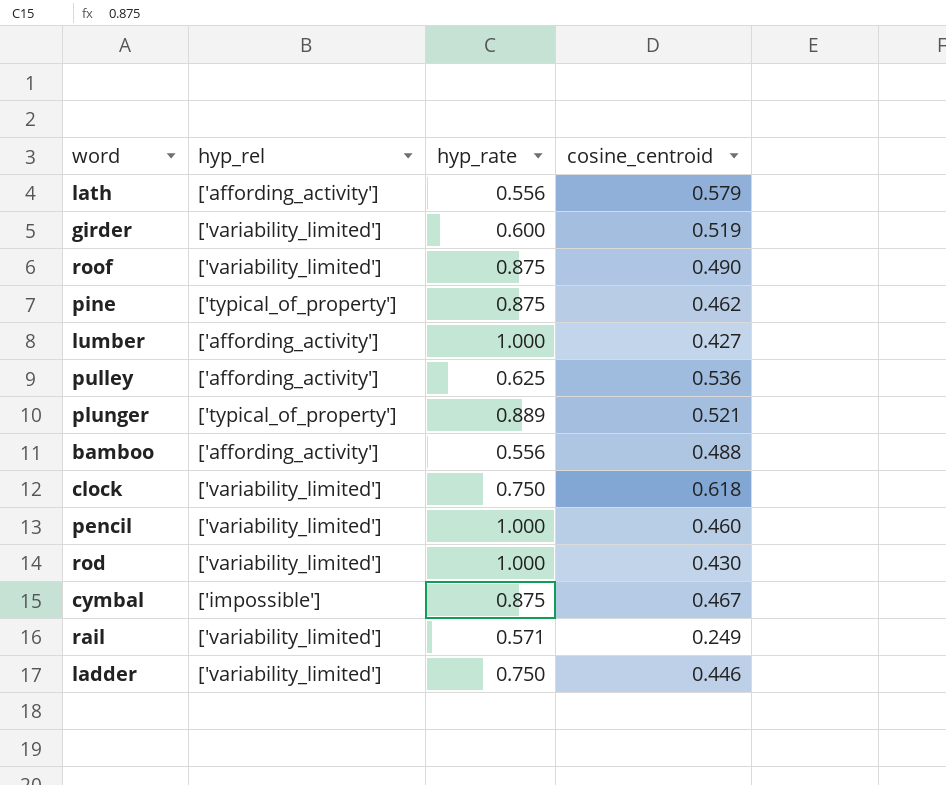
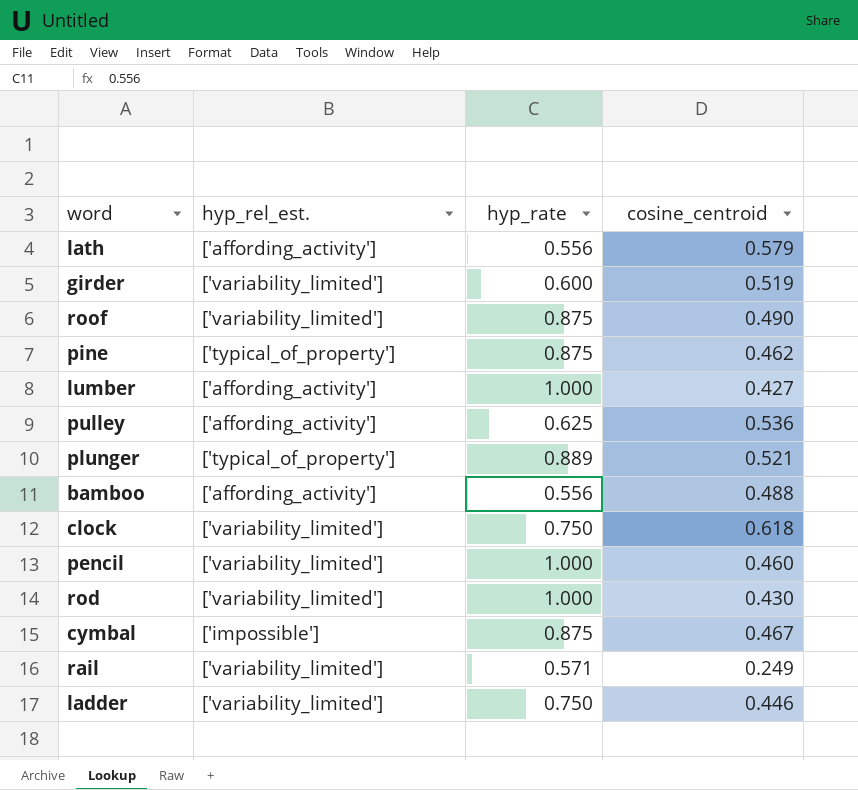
column name: hyp_rel -> hyp_rel_est.

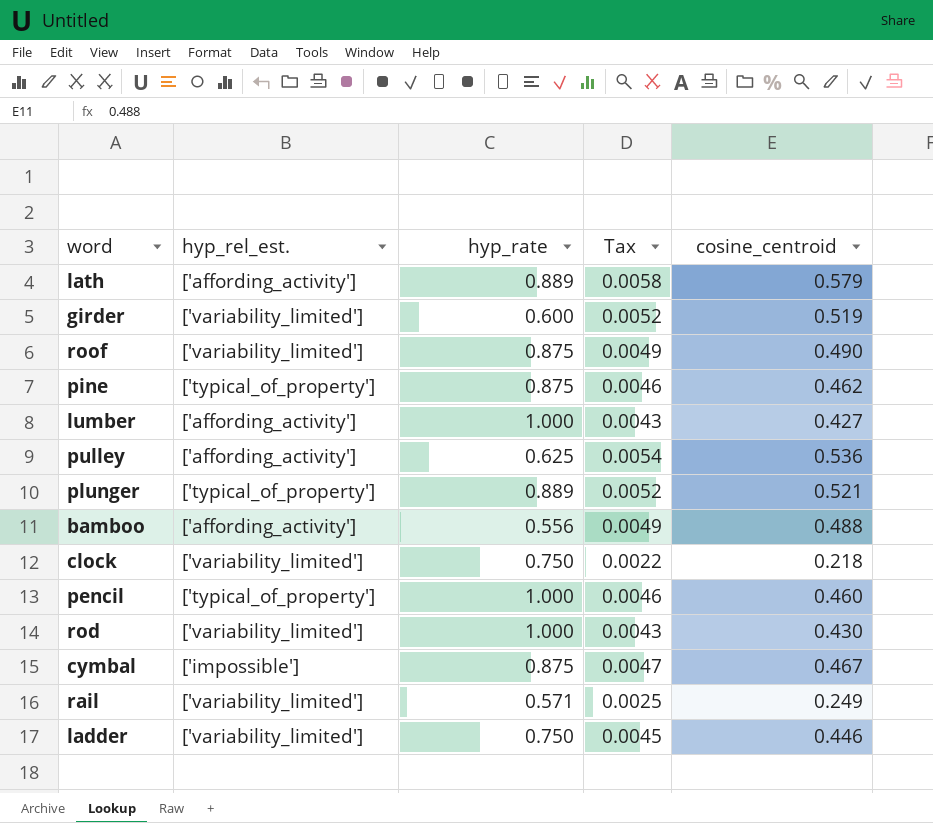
column Tax | formula: none -> [cosine_centroid] * 0.01
lath | hyp_rate: 0.556 -> 0.889
clock | cosine_centroid: 0.618 -> 0.218
pencil | hyp_rel_est.: ['variability_limited'] -> ['typical_of_property']

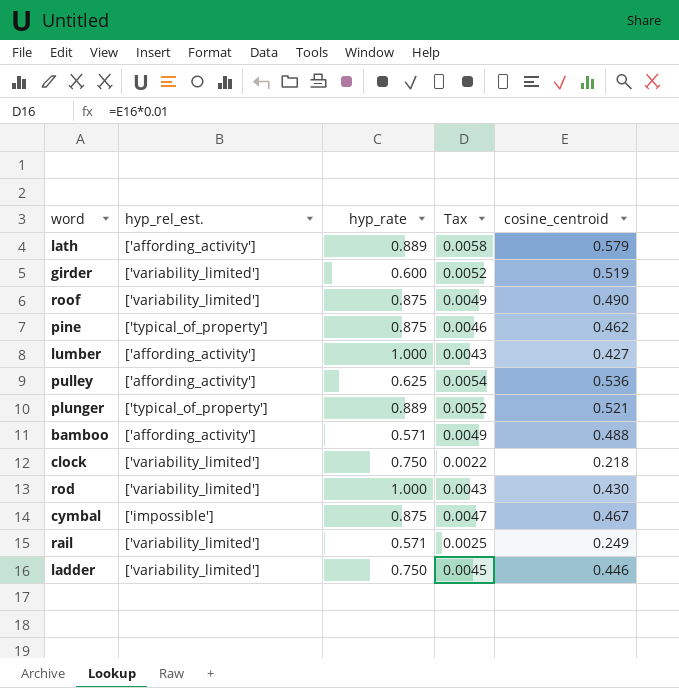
row pencil: ['typical_of_property'] | 1.000 | 0.0046 | 0.460 -> none
bamboo | hyp_rate: 0.556 -> 0.571

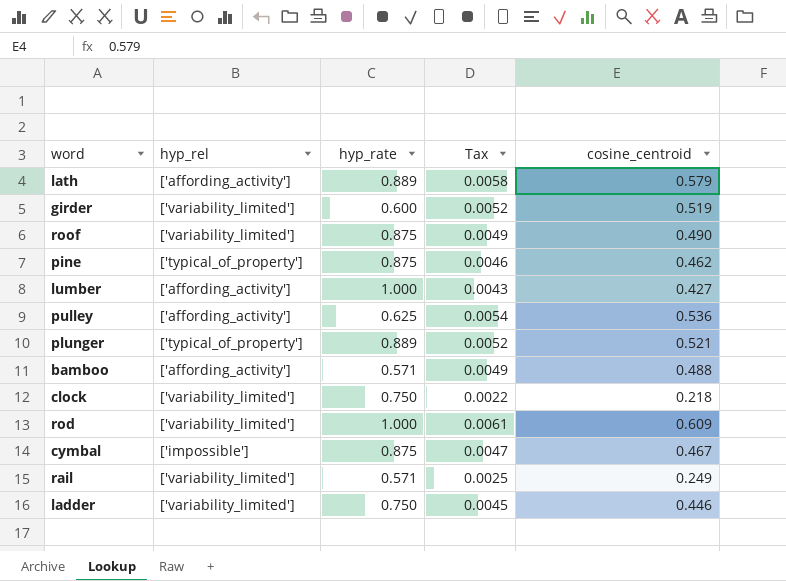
column name: hyp_rel_est. -> hyp_rel
rod | Tax: 0.0043 -> 0.0061
rod | cosine_centroid: 0.430 -> 0.609

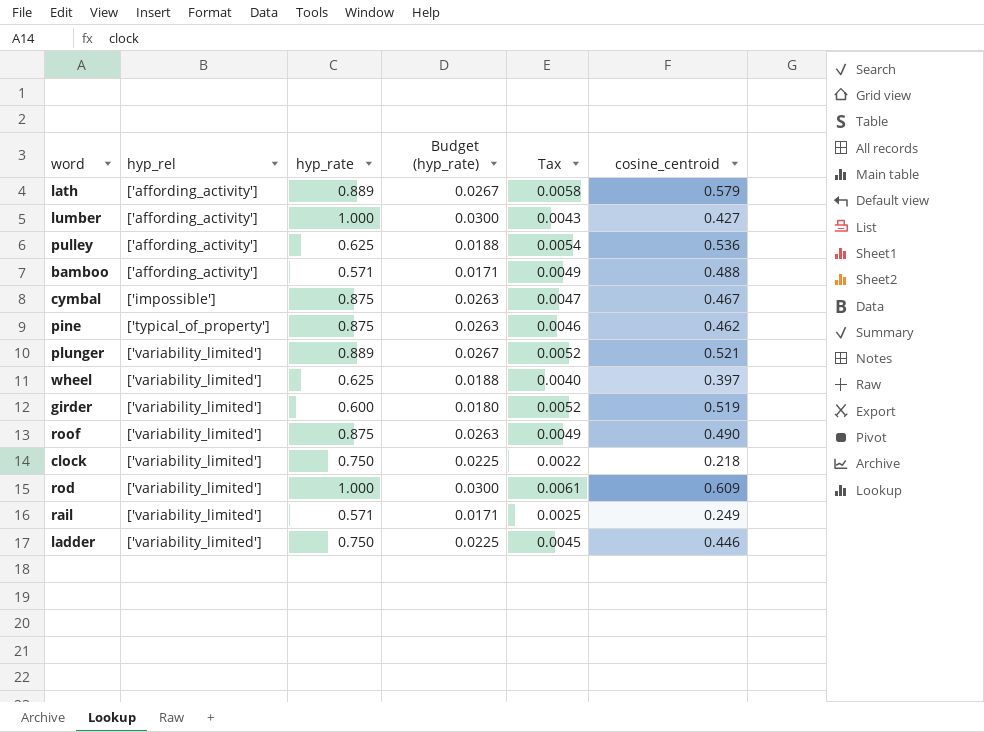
row order: none -> hyp_rel ascending
column Budget (hyp_rate) | formula: none -> [hyp_rate] * 0.03
plunger | hyp_rel: ['typical_of_property'] -> ['variability_limited']
row wheel: none -> ['variability_limited'] | 0.625 | 0.0188 | 0.0040 | 0.397

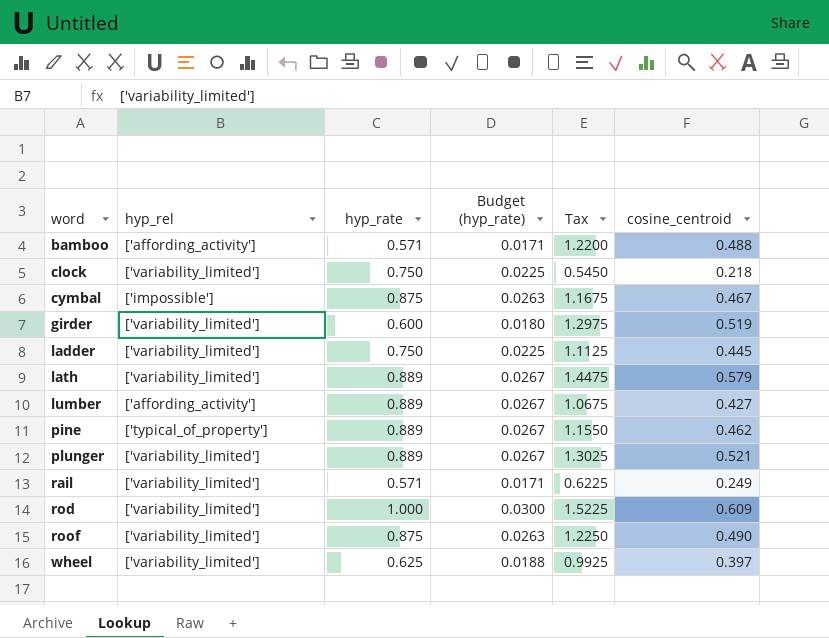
row order: hyp_rel ascending -> word ascending
column Tax | formula: [cosine_centroid] * 0.01 -> [cosine_centroid] * 2.5
row pulley: ['affording_activity'] | 0.625 | 0.0188 | 0.0054 | 0.536 -> none
ladder | cosine_centroid: 0.446 -> 0.445
lath | hyp_rel: ['affording_activity'] -> ['variability_limited']
lumber | hyp_rate: 1.000 -> 0.889
lumber | Budget (hyp_rate): 0.0300 -> 0.0267
pine | hyp_rate: 0.875 -> 0.889
pine | Budget (hyp_rate): 0.0263 -> 0.0267

